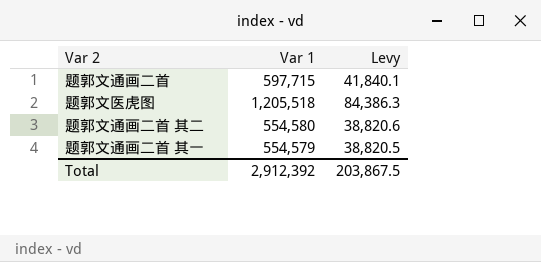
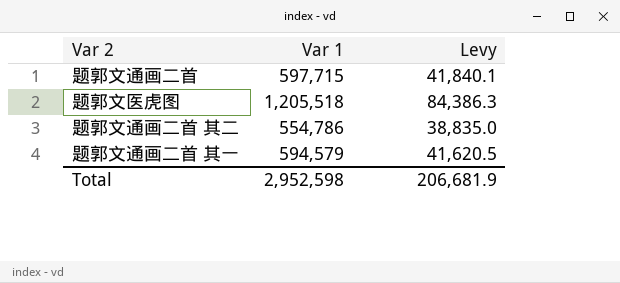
题郭文通画二首 其二 | Var 1: 554,580 -> 554,786
题郭文通画二首 其二 | Levy: 38,820.6 -> 38,835.0
题郭文通画二首 其一 | Var 1: 554,579 -> 594,579
题郭文通画二首 其一 | Levy: 38,820.5 -> 41,620.5
Total | Var 1: 2,912,392 -> 2,952,598
Total | Levy: 203,867.5 -> 206,681.9

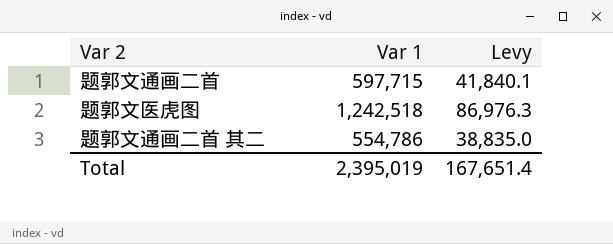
row 题郭文通画二首 其一: 594,579 | 41,620.5 -> none
题郭文医虎图 | Var 1: 1,205,518 -> 1,242,518
题郭文医虎图 | Levy: 84,386.3 -> 86,976.3
Total | Var 1: 2,952,598 -> 2,395,019
Total | Levy: 206,681.9 -> 167,651.4

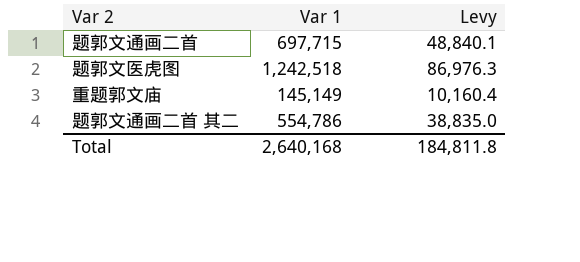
题郭文通画二首 | Var 1: 597,715 -> 697,715
题郭文通画二首 | Levy: 41,840.1 -> 48,840.1
row 重题郭文庙: none -> 145,149 | 10,160.4
Total | Var 1: 2,395,019 -> 2,640,168
Total | Levy: 167,651.4 -> 184,811.8

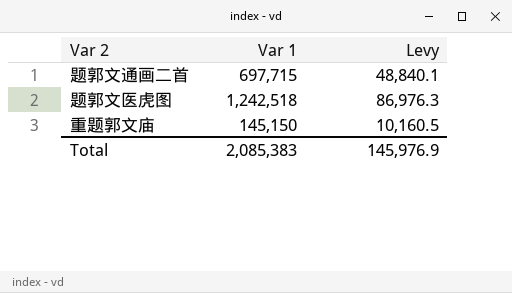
row 题郭文通画二首 其二: 554,786 | 38,835.0 -> none
重题郭文庙 | Var 1: 145,149 -> 145,150
重题郭文庙 | Levy: 10,160.4 -> 10,160.5
Total | Var 1: 2,640,168 -> 2,085,383
Total | Levy: 184,811.8 -> 145,976.9

